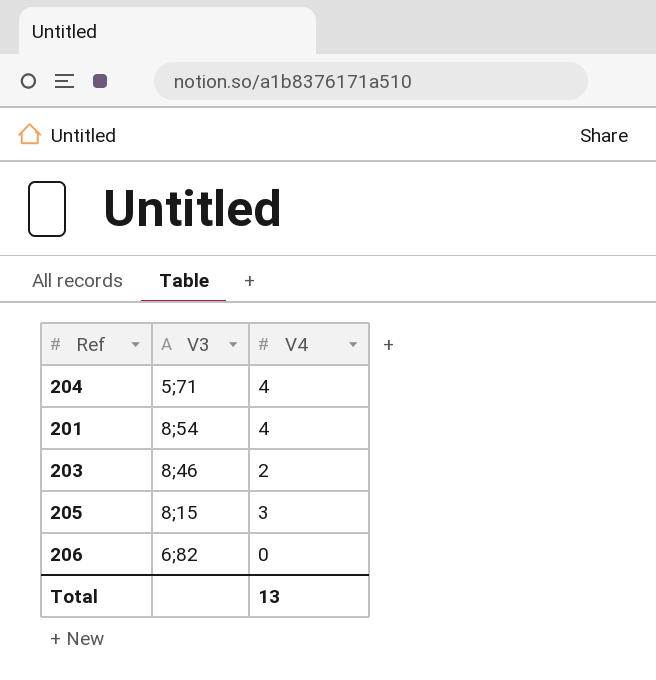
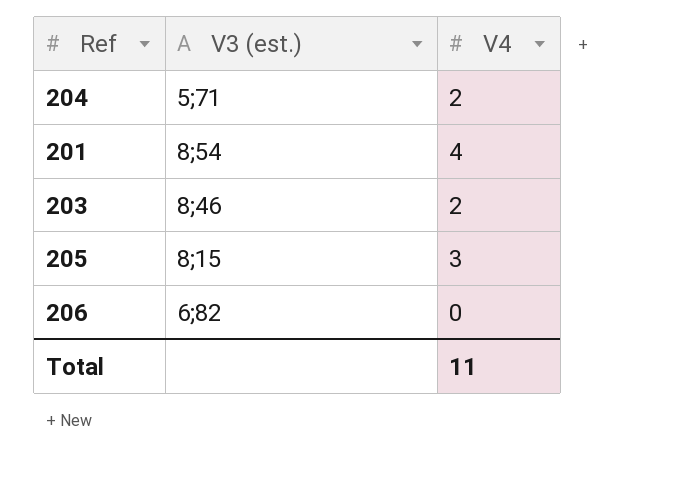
column name: V3 -> V3 (est.)
204 | V4: 4 -> 2
Total | V4: 13 -> 11

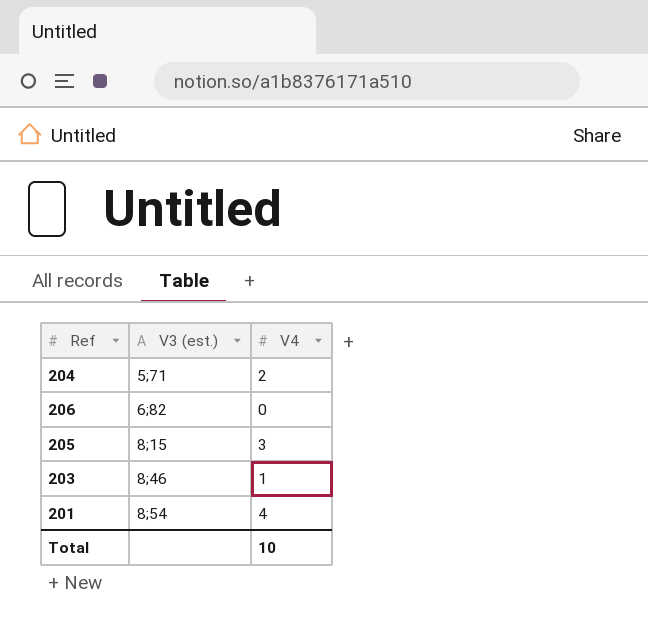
row order: none -> V3 (est.) ascending
203 | V4: 2 -> 1
Total | V4: 11 -> 10

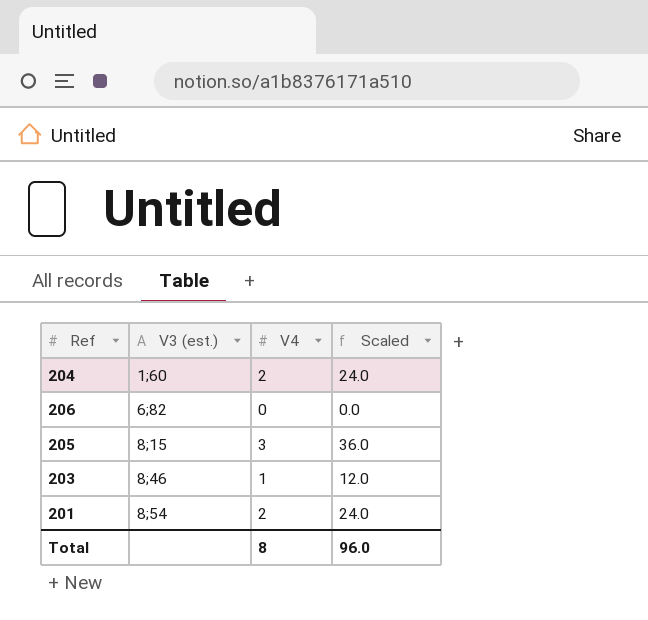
column Scaled | formula: none -> [V4] * 12
204 | V3 (est.): 5;71 -> 1;60
201 | V4: 4 -> 2
Total | V4: 10 -> 8

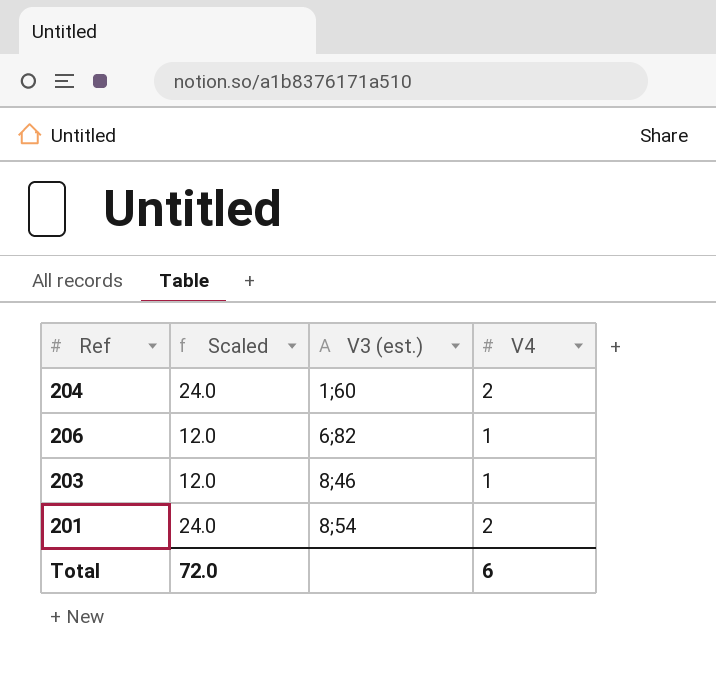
column Scaled | position: 4 -> 2
row 205: 8;15 | 3 | 36.0 -> none
206 | Scaled: 0.0 -> 12.0
206 | V4: 0 -> 1
Total | Scaled: 96.0 -> 72.0
Total | V4: 8 -> 6

